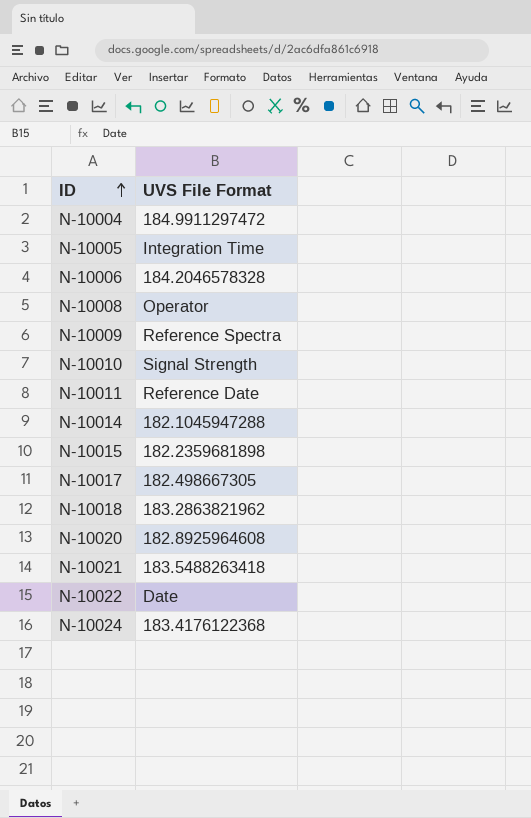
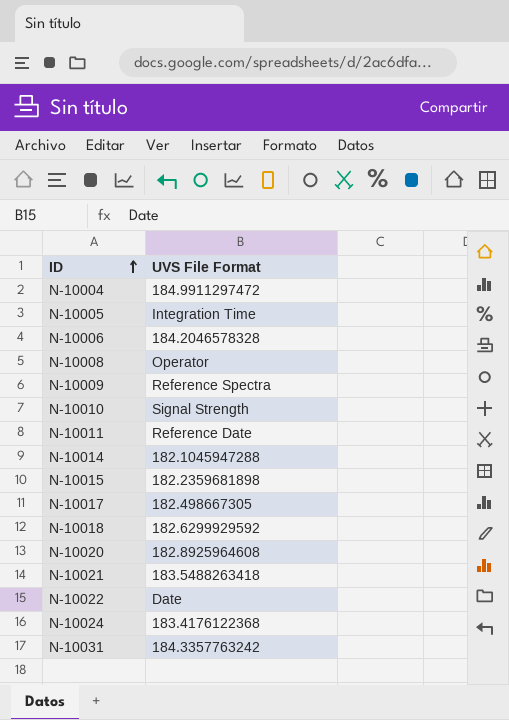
N-10018 | UVS File Format: 183.2863821962 -> 182.6299929592
row N-10031: none -> 184.3357763242

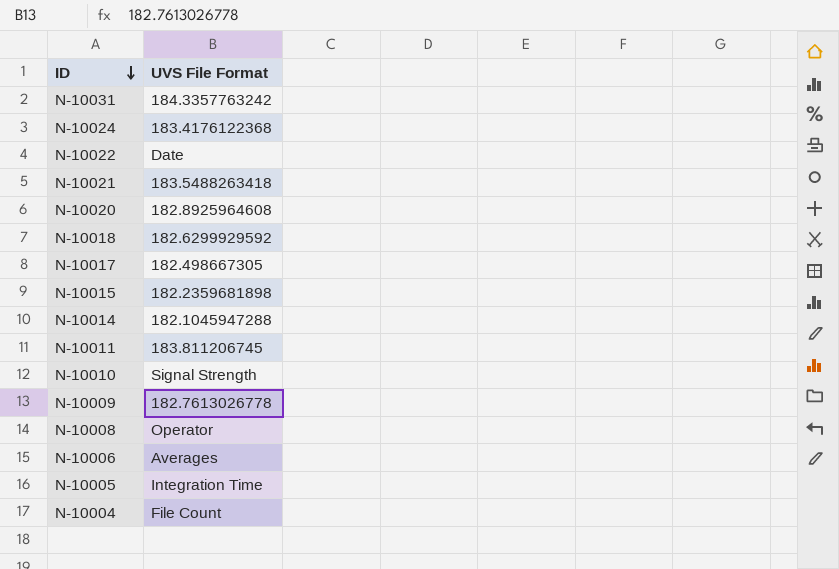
row order: ID ascending -> ID descending
N-10011 | UVS File Format: Reference Date -> 183.811206745
N-10009 | UVS File Format: Reference Spectra -> 182.7613026778
N-10006 | UVS File Format: 184.2046578328 -> Averages
N-10004 | UVS File Format: 184.9911297472 -> File Count

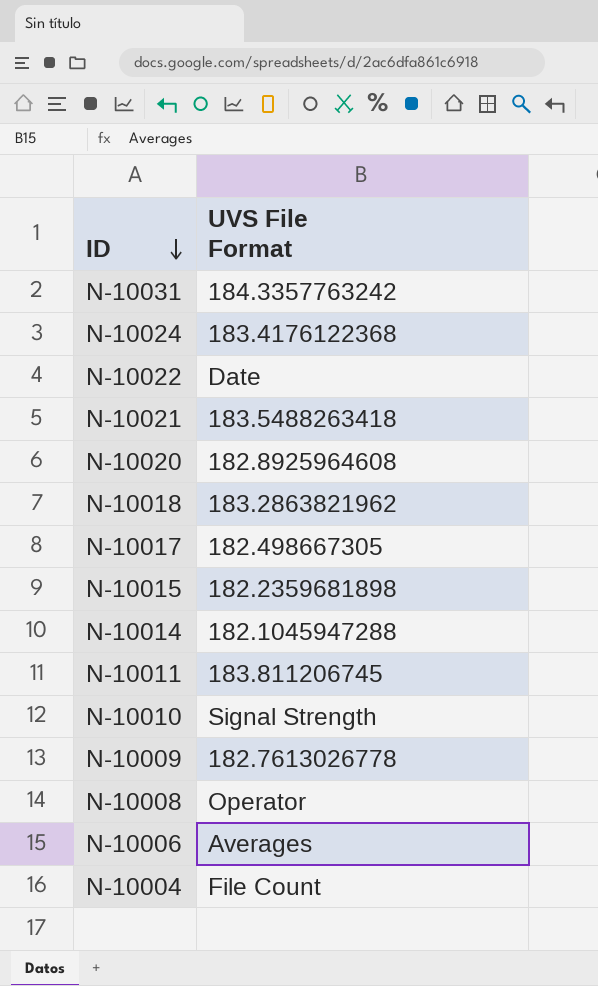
row N-10005: Integration Time -> none
N-10018 | UVS File Format: 182.6299929592 -> 183.2863821962

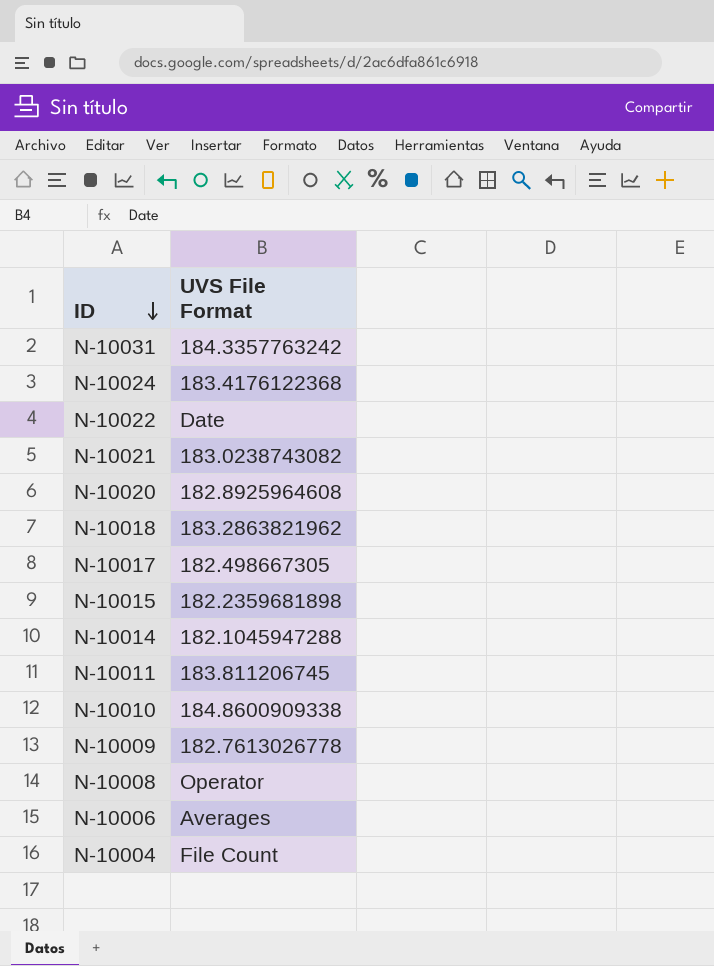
N-10021 | UVS File Format: 183.5488263418 -> 183.0238743082
N-10010 | UVS File Format: Signal Strength -> 184.8600909338

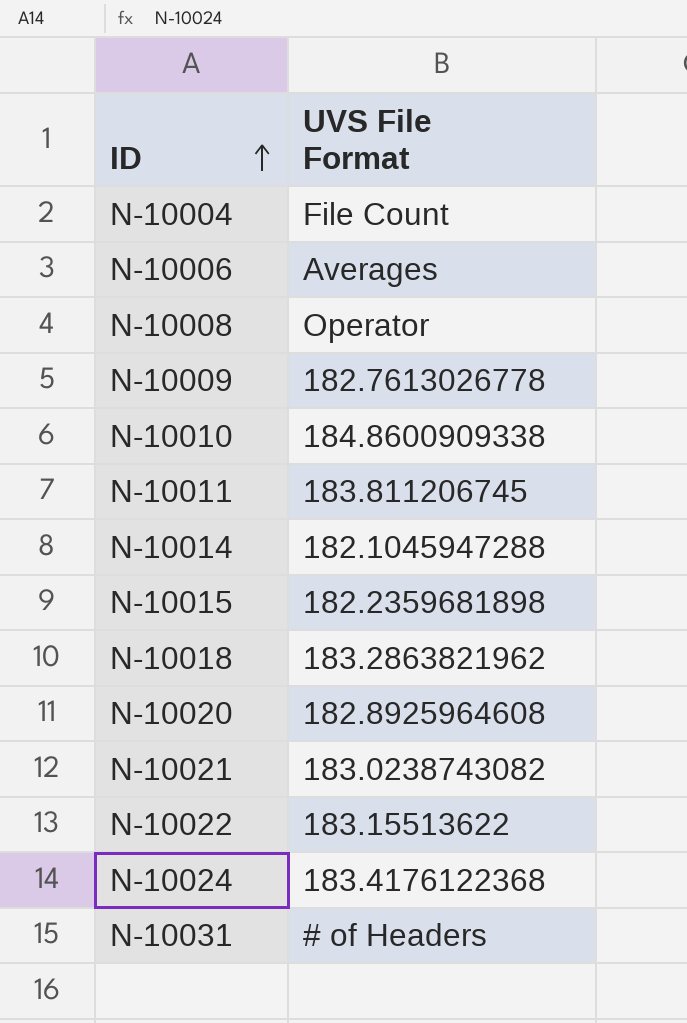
row order: ID descending -> ID ascending
row N-10017: 182.498667305 -> none
N-10022 | UVS File Format: Date -> 183.15513622
N-10031 | UVS File Format: 184.3357763242 -> # of Headers

